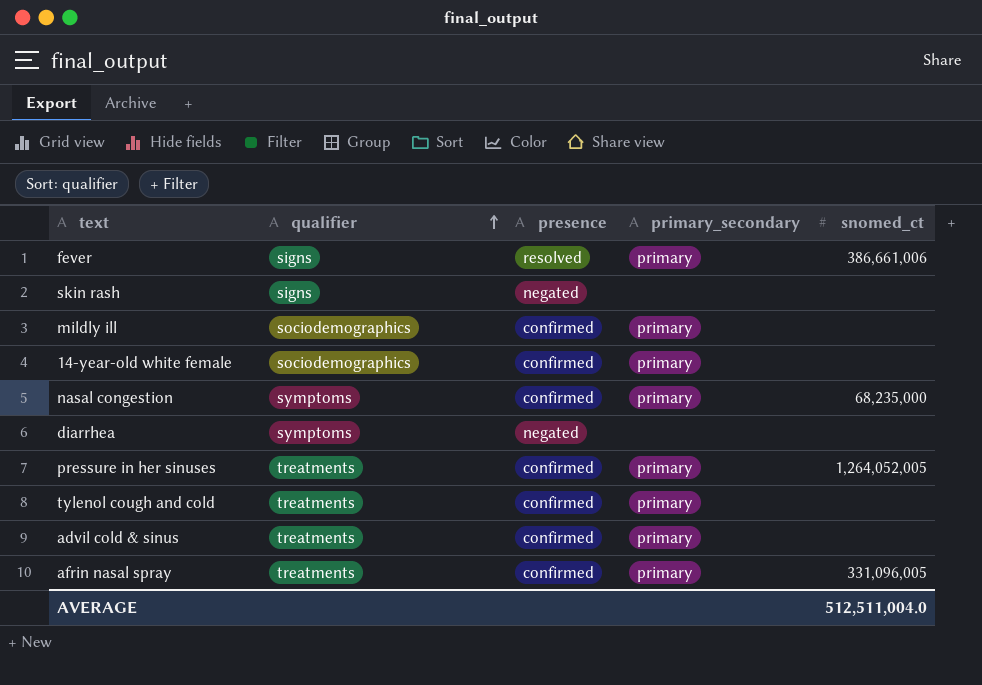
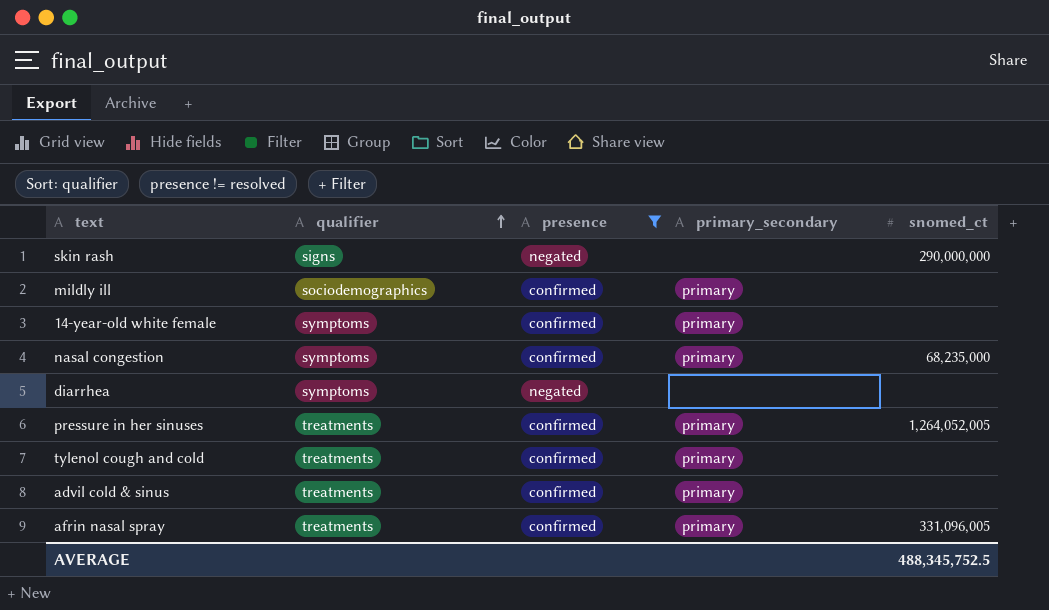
filter: none -> presence != resolved
skin rash | snomed_ct: none -> 290,000,000
14-year-old white female | qualifier: sociodemographics -> symptoms
AVERAGE | snomed_ct: 512,511,004.0 -> 488,345,752.5

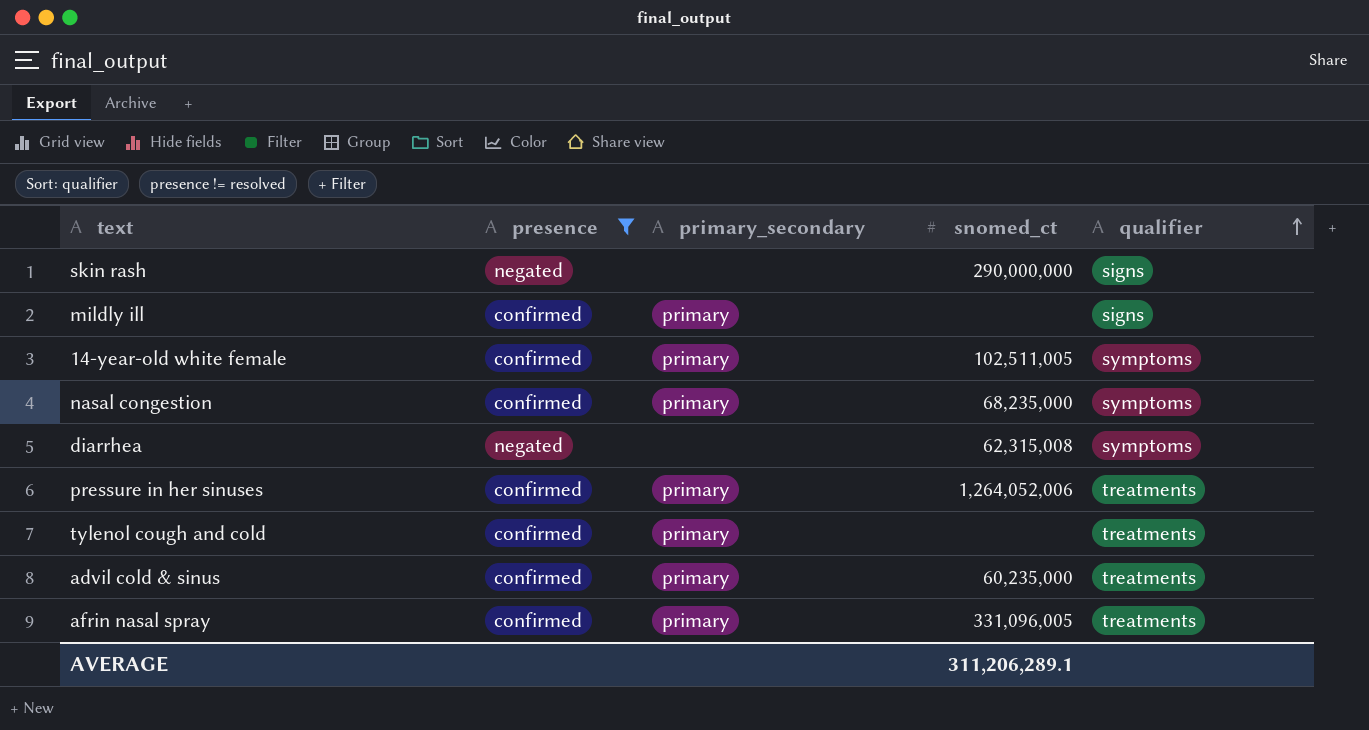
column qualifier | position: 2 -> 5
mildly ill | qualifier: sociodemographics -> signs
14-year-old white female | snomed_ct: none -> 102,511,005
diarrhea | snomed_ct: none -> 62,315,008
pressure in her sinuses | snomed_ct: 1,264,052,005 -> 1,264,052,006
advil cold & sinus | snomed_ct: none -> 60,235,000
AVERAGE | snomed_ct: 488,345,752.5 -> 311,206,289.1

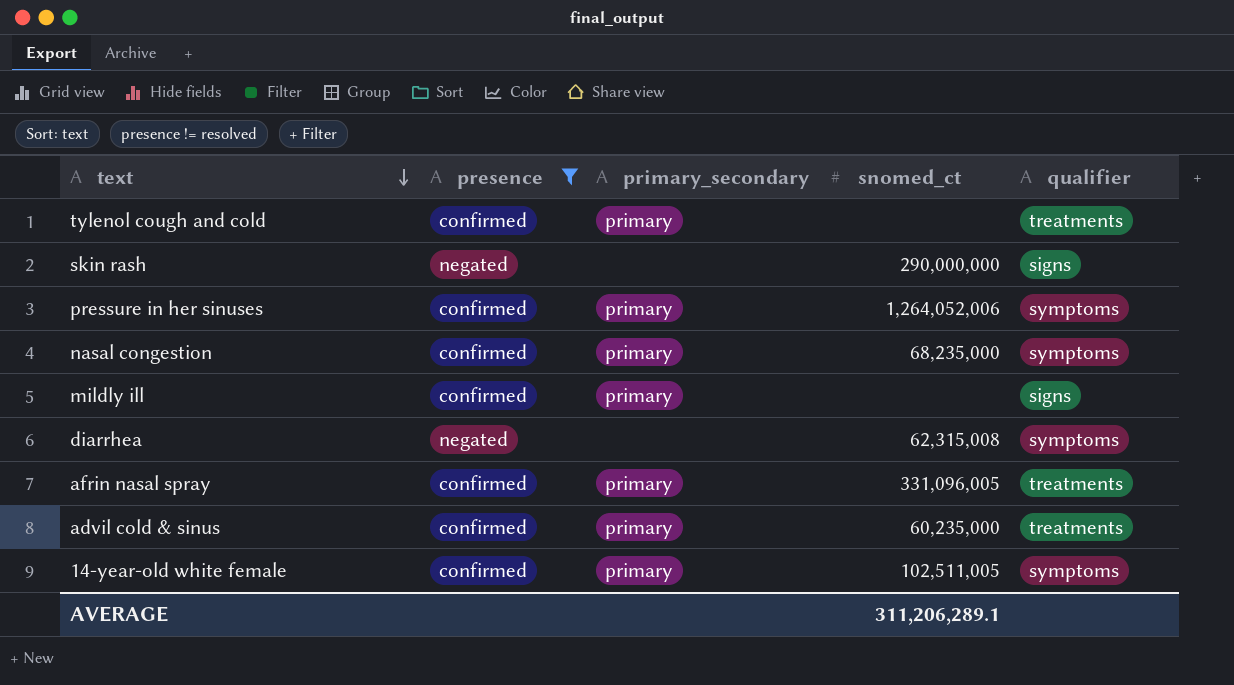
row order: qualifier ascending -> text descending
pressure in her sinuses | qualifier: treatments -> symptoms

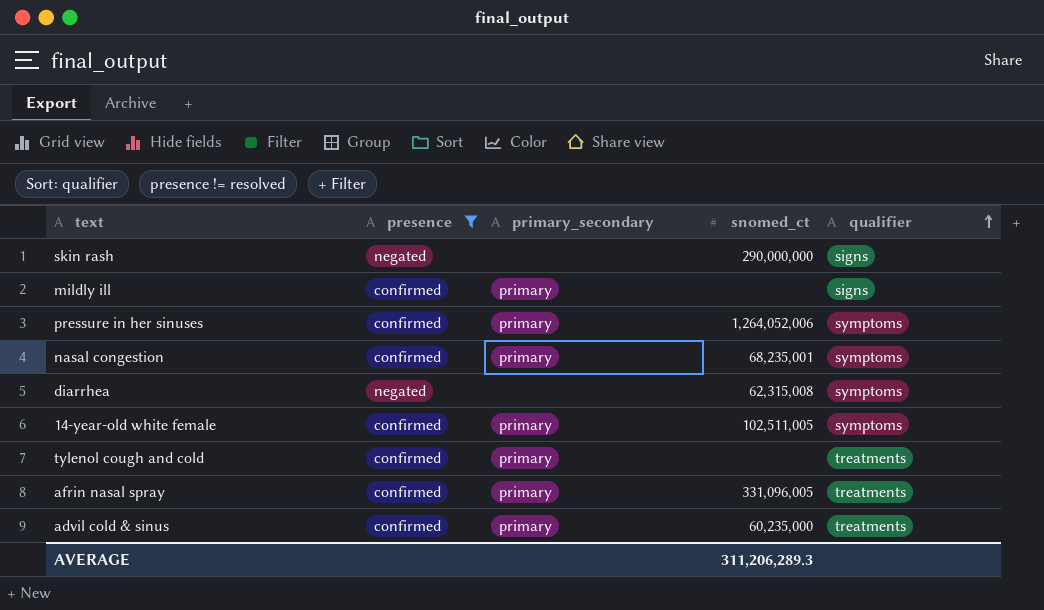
row order: text descending -> qualifier ascending
nasal congestion | snomed_ct: 68,235,000 -> 68,235,001
AVERAGE | snomed_ct: 311,206,289.1 -> 311,206,289.3

